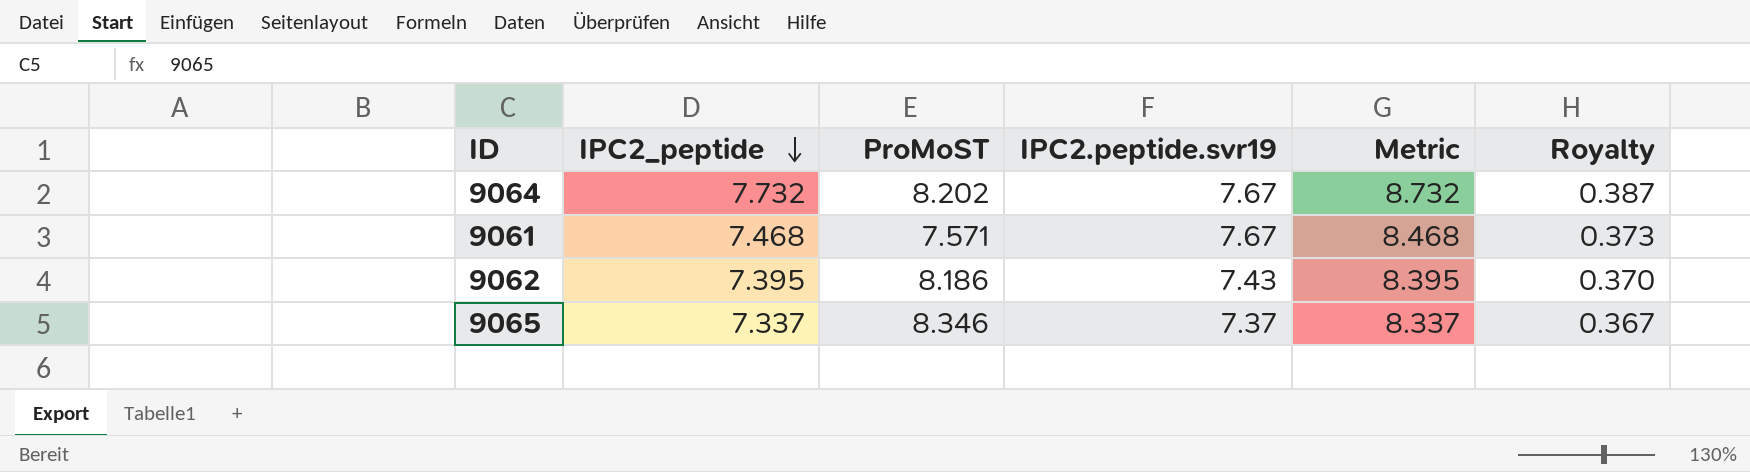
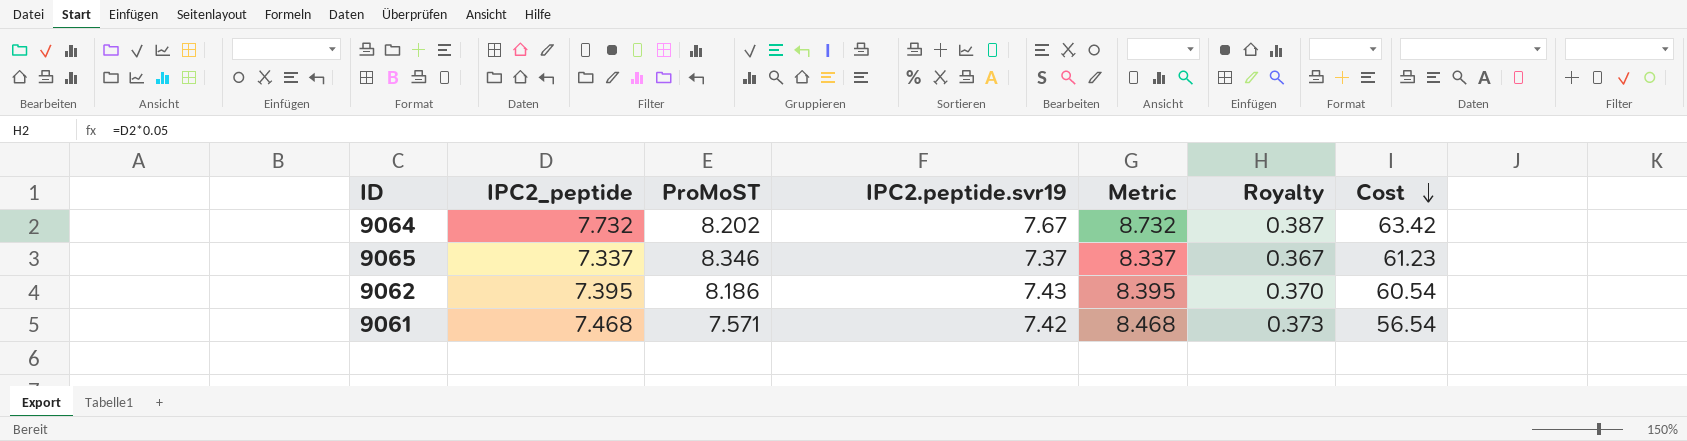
row order: IPC2_peptide descending -> Cost descending
column Cost | formula: none -> [IPC2_peptide] * [ProMoST]
9061 | IPC2.peptide.svr19: 7.67 -> 7.42

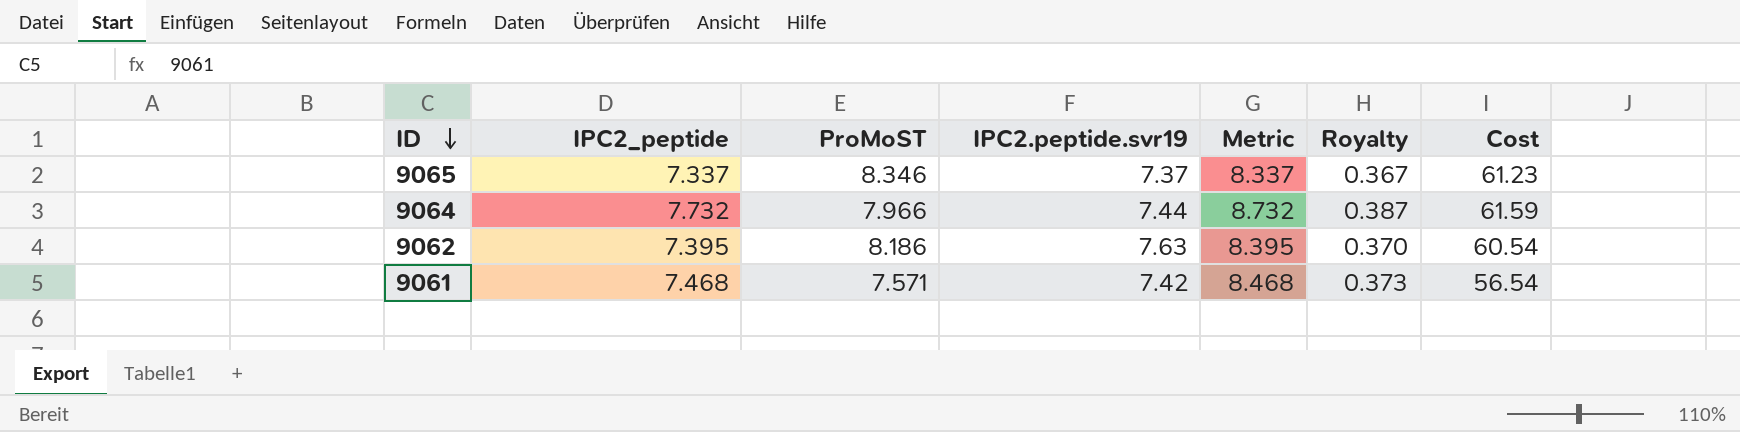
row order: Cost descending -> ID descending
9064 | ProMoST: 8.202 -> 7.966
9064 | IPC2.peptide.svr19: 7.67 -> 7.44
9064 | Cost: 63.42 -> 61.59
9062 | IPC2.peptide.svr19: 7.43 -> 7.63

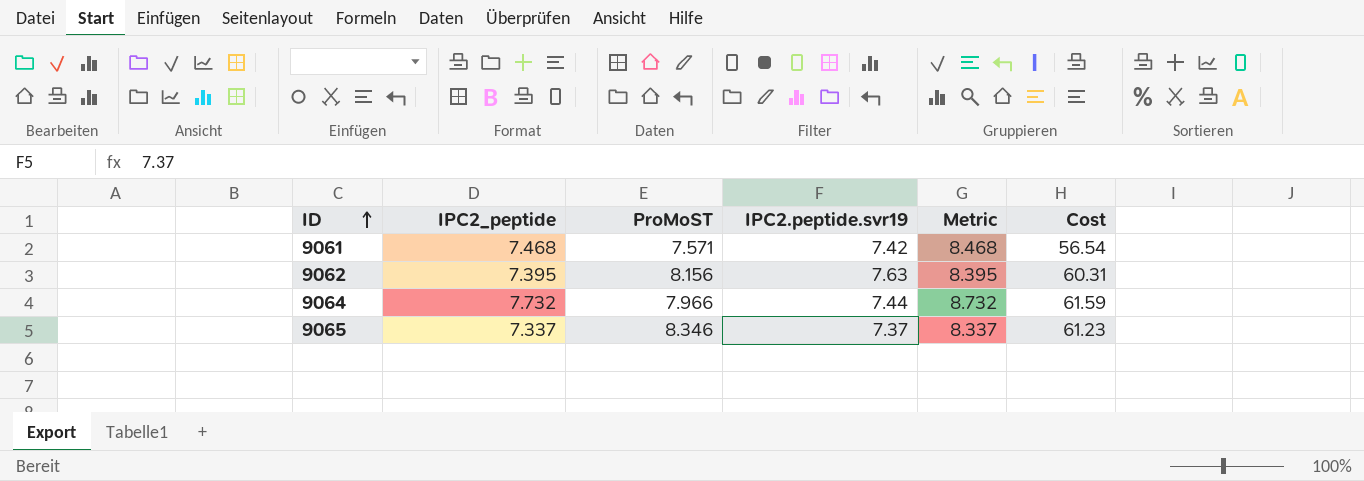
row order: ID descending -> ID ascending
column Royalty | formula: [IPC2_peptide] * 0.05 -> none
9062 | ProMoST: 8.186 -> 8.156
9062 | Cost: 60.54 -> 60.31

